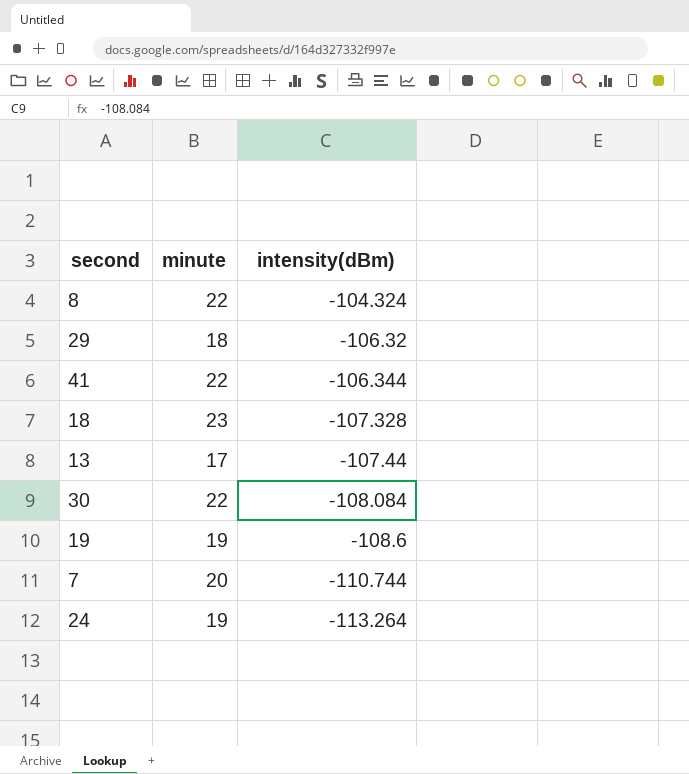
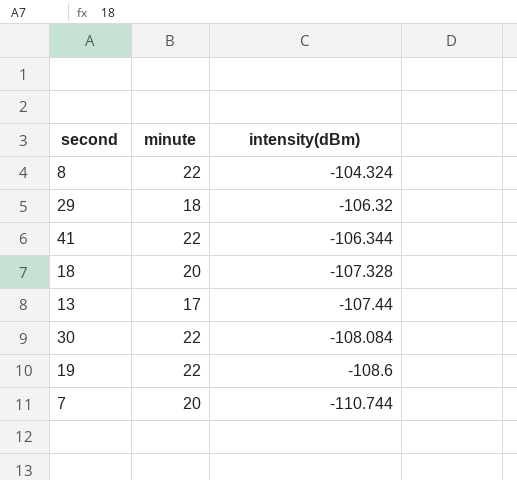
row 24: 19 | -113.264 -> none
18 | minute: 23 -> 20
19 | minute: 19 -> 22

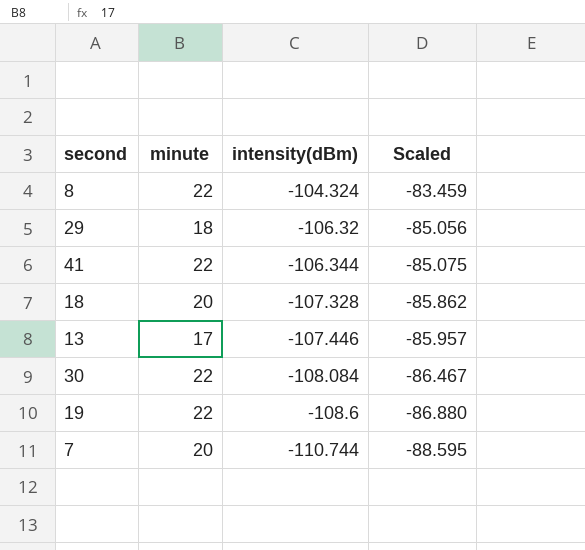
column Scaled | formula: none -> [intensity(dBm)] * 0.8
13 | intensity(dBm): -107.44 -> -107.446

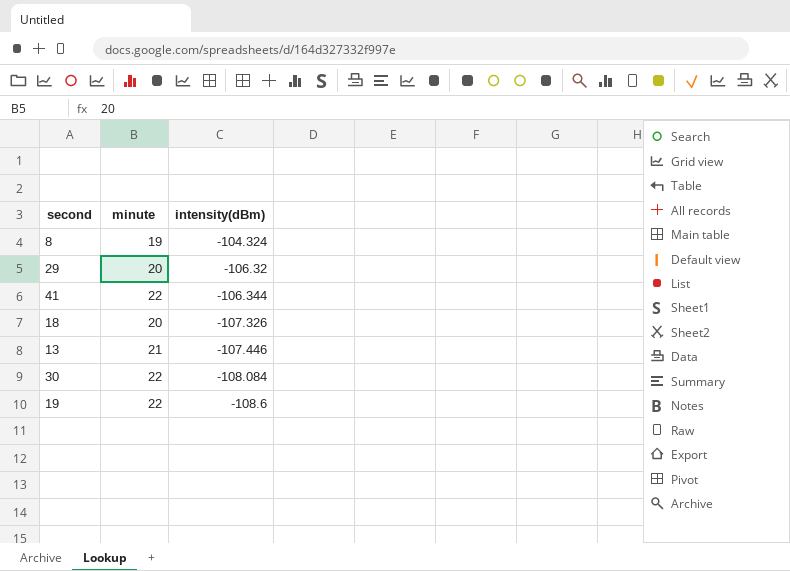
column Scaled | formula: [intensity(dBm)] * 0.8 -> none
row 7: 20 | -110.744 | -88.595 -> none
8 | minute: 22 -> 19
29 | minute: 18 -> 20
18 | intensity(dBm): -107.328 -> -107.326
13 | minute: 17 -> 21

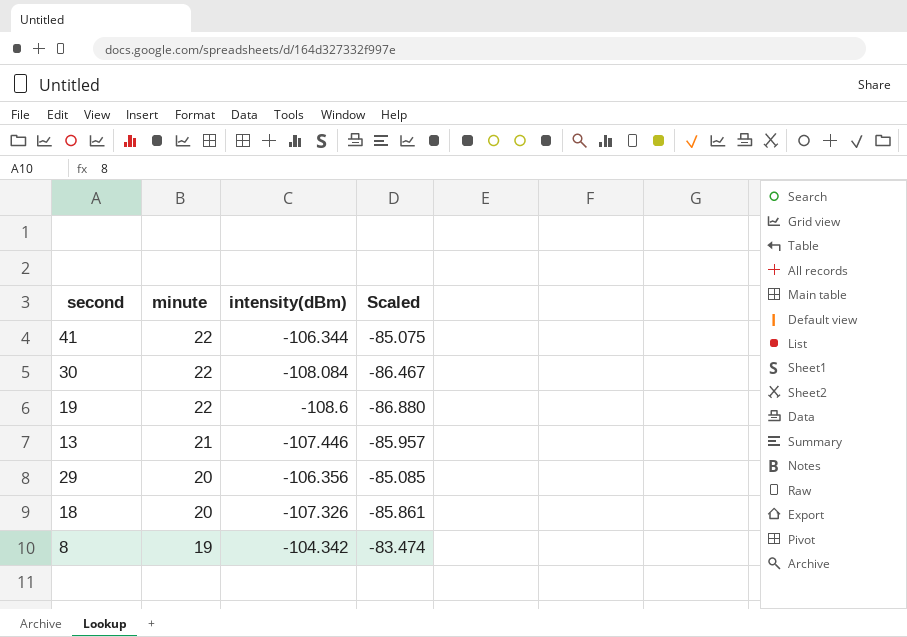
row order: intensity(dBm) descending -> minute descending
column Scaled | formula: none -> [intensity(dBm)] * 0.8
29 | intensity(dBm): -106.32 -> -106.356
8 | intensity(dBm): -104.324 -> -104.342

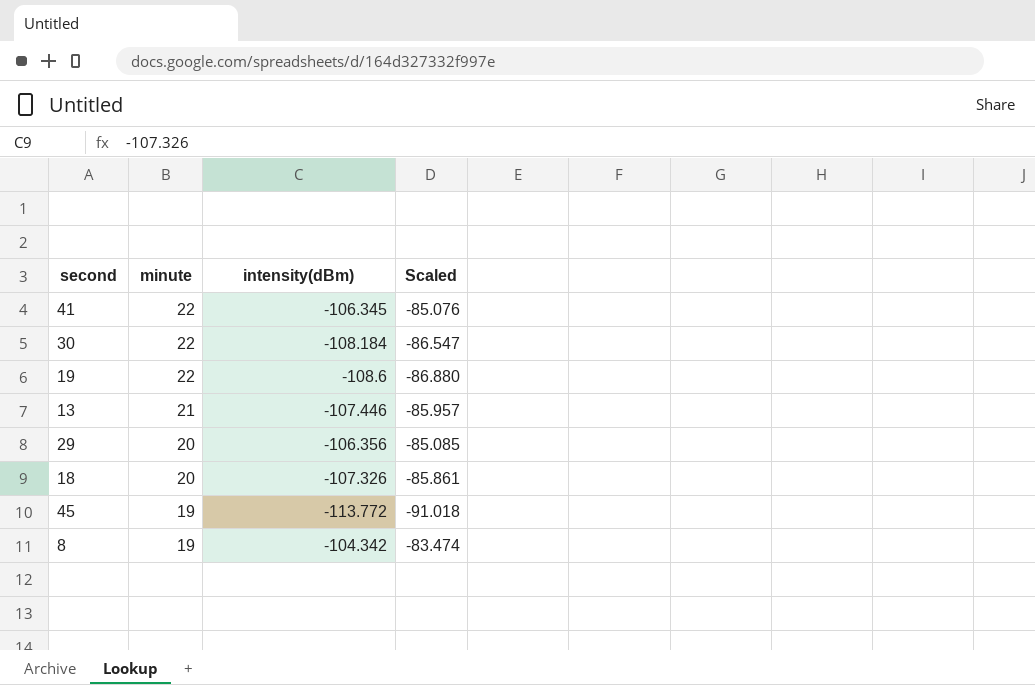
41 | intensity(dBm): -106.344 -> -106.345
41 | Scaled: -85.075 -> -85.076
30 | intensity(dBm): -108.084 -> -108.184
30 | Scaled: -86.467 -> -86.547
row 45: none -> 19 | -113.772 | -91.018

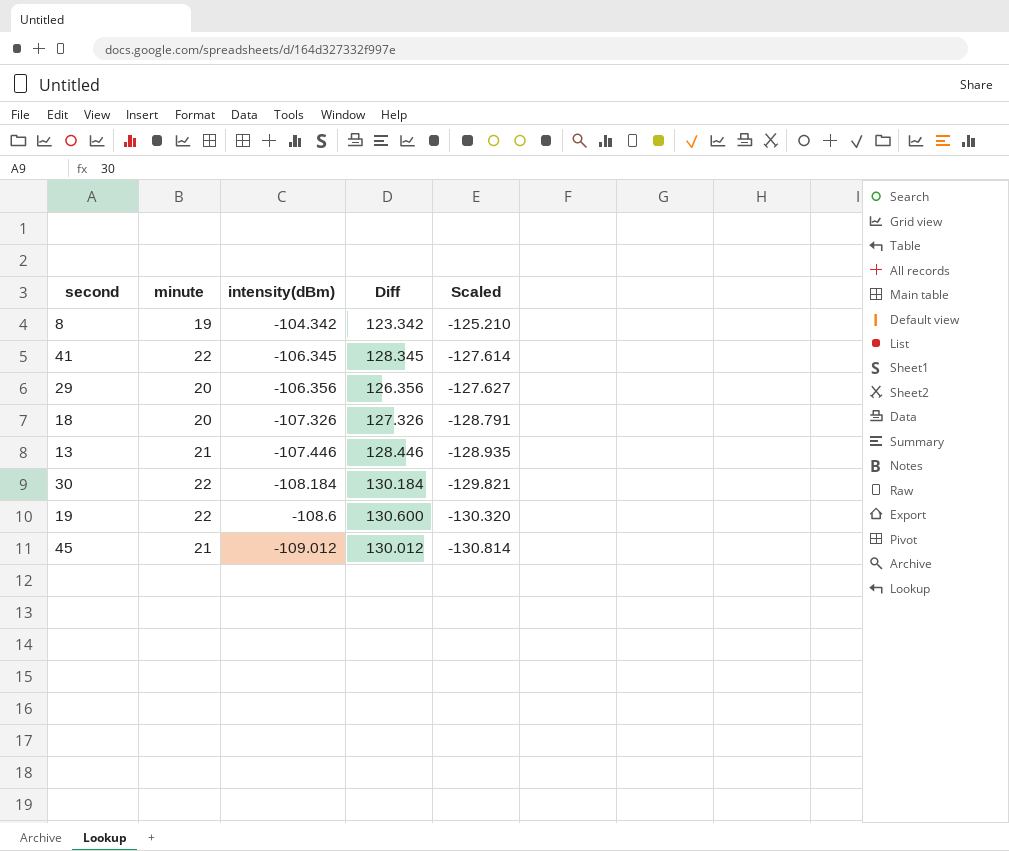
row order: minute descending -> intensity(dBm) descending
column Diff | formula: none -> [minute] - [intensity(dBm)]
column Scaled | formula: [intensity(dBm)] * 0.8 -> [intensity(dBm)] * 1.2
45 | minute: 19 -> 21
45 | intensity(dBm): -113.772 -> -109.012

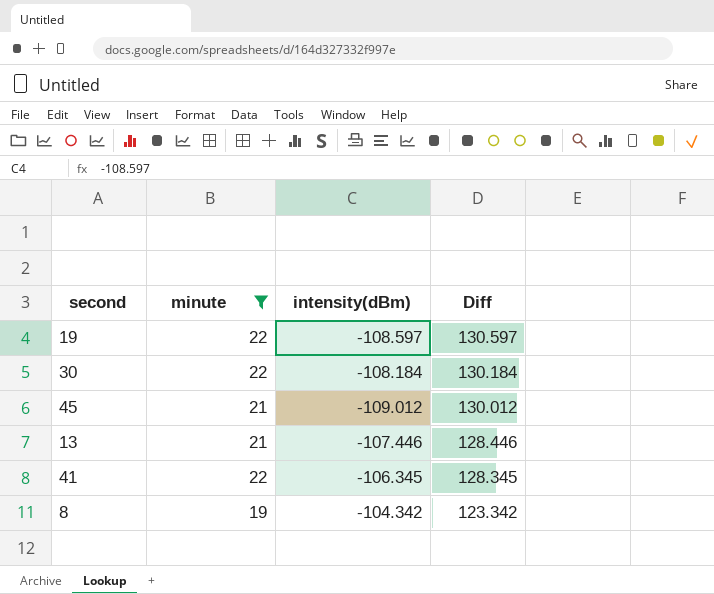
filter: none -> minute != 20
row order: intensity(dBm) descending -> Diff descending
column Scaled | formula: [intensity(dBm)] * 1.2 -> none
19 | intensity(dBm): -108.6 -> -108.597
19 | Diff: 130.600 -> 130.597

